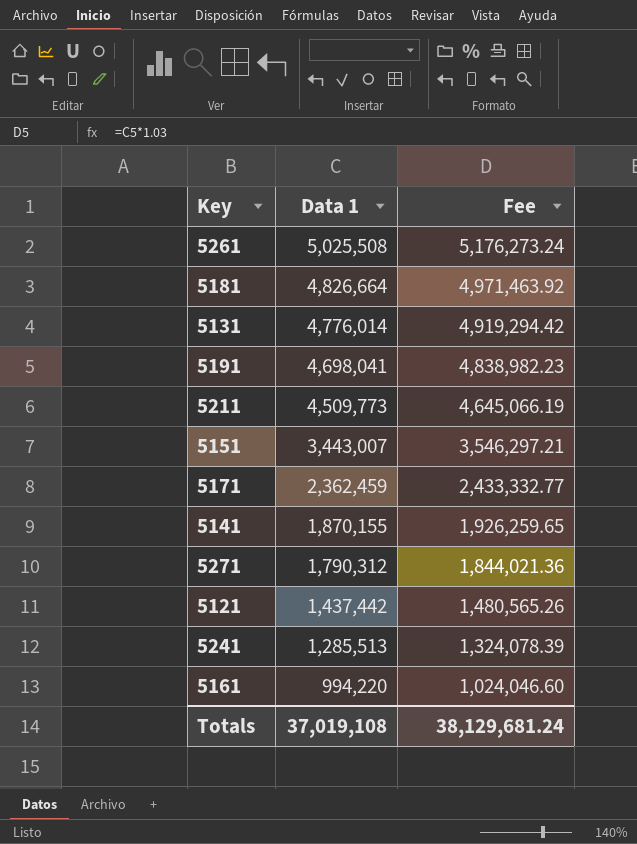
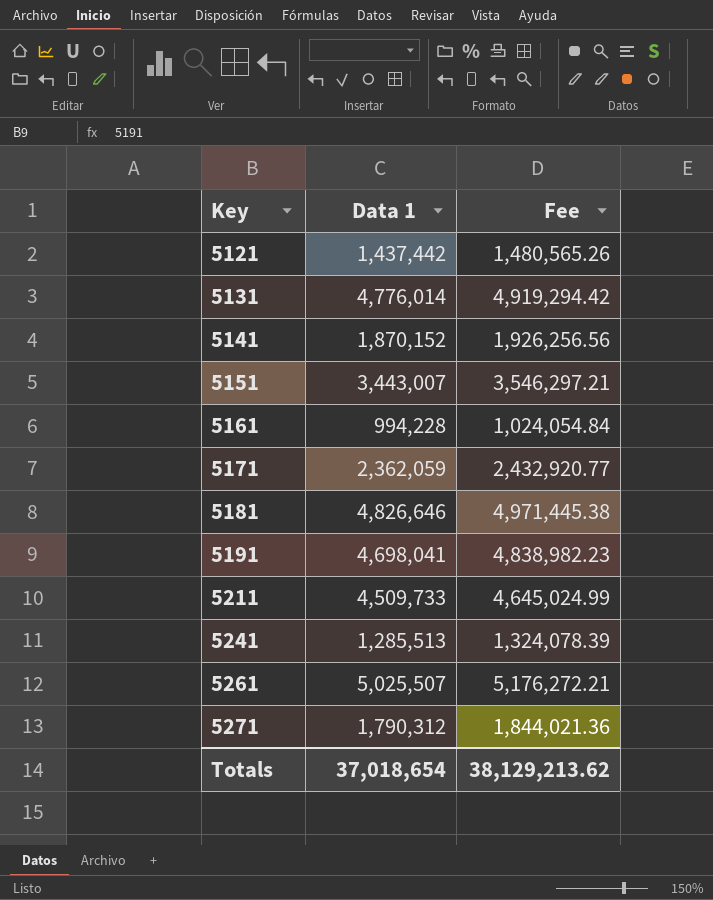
row order: Data 1 descending -> Key ascending
5141 | Data 1: 1,870,155 -> 1,870,152
5141 | Fee: 1,926,259.65 -> 1,926,256.56
5161 | Data 1: 994,220 -> 994,228
5161 | Fee: 1,024,046.60 -> 1,024,054.84
5171 | Data 1: 2,362,459 -> 2,362,059
5171 | Fee: 2,433,332.77 -> 2,432,920.77
5181 | Data 1: 4,826,664 -> 4,826,646
5181 | Fee: 4,971,463.92 -> 4,971,445.38
5211 | Data 1: 4,509,773 -> 4,509,733
5211 | Fee: 4,645,066.19 -> 4,645,024.99
5261 | Data 1: 5,025,508 -> 5,025,507
5261 | Fee: 5,176,273.24 -> 5,176,272.21
Totals | Data 1: 37,019,108 -> 37,018,654
Totals | Fee: 38,129,681.24 -> 38,129,213.62

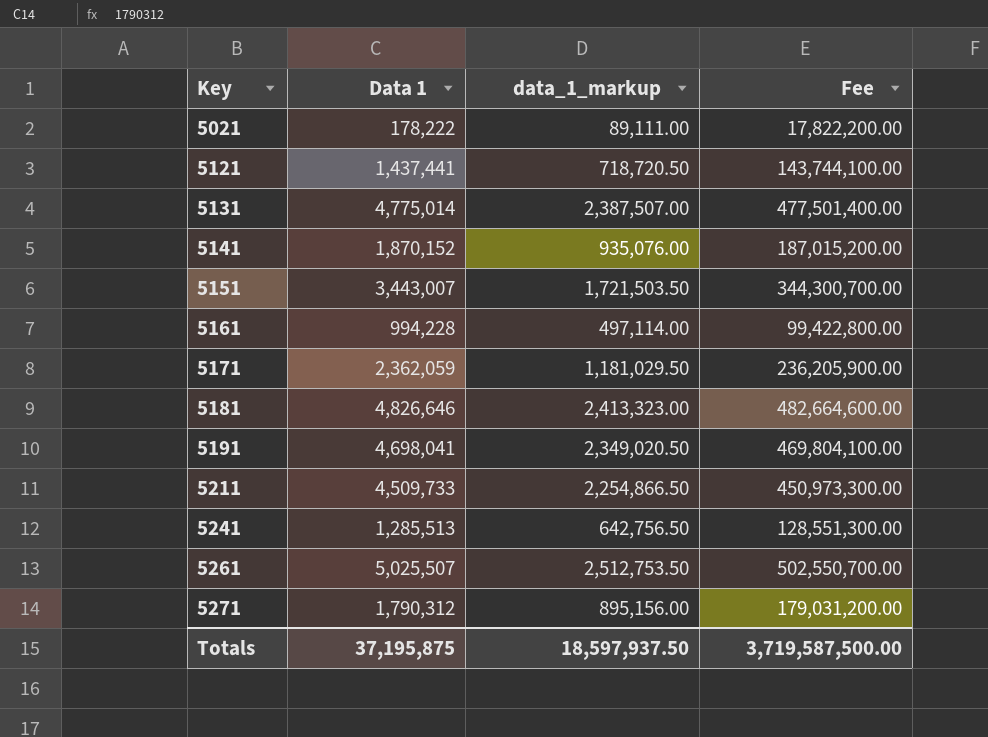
column data_1_markup | formula: none -> [Data 1] * 0.5
column Fee | formula: [Data 1] * 1.03 -> [Data 1] * 100
row 5021: none -> 178,222 | 89,111.00 | 17,822,200.00
5121 | Data 1: 1,437,442 -> 1,437,441
5131 | Data 1: 4,776,014 -> 4,775,014
Totals | Data 1: 37,018,654 -> 37,195,875
Totals | Fee: 38,129,213.62 -> 3,719,587,500.00

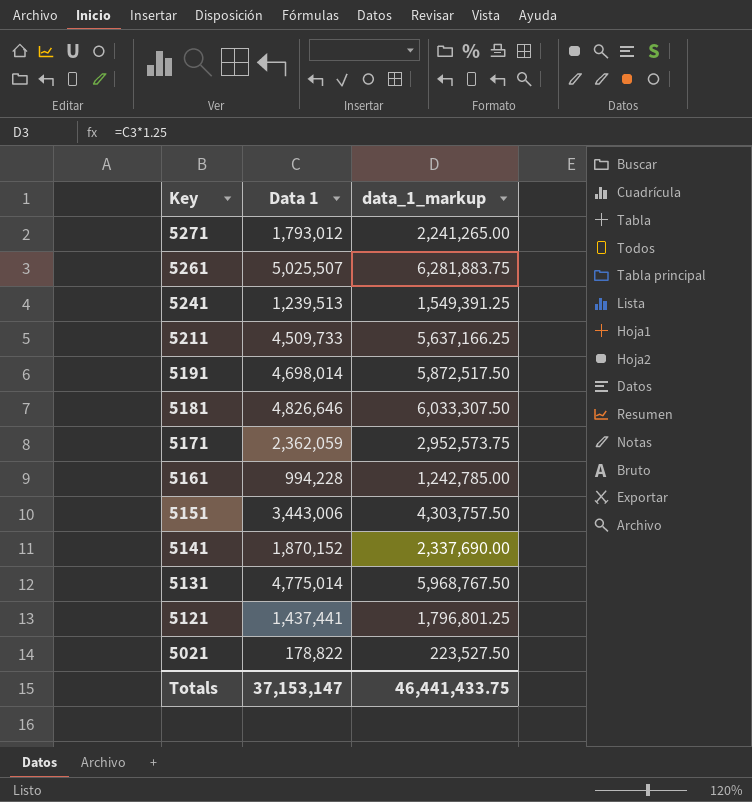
row order: Key ascending -> Key descending
column Fee | formula: [Data 1] * 100 -> none
column data_1_markup | formula: [Data 1] * 0.5 -> [Data 1] * 1.25
5271 | Data 1: 1,790,312 -> 1,793,012
5241 | Data 1: 1,285,513 -> 1,239,513
5191 | Data 1: 4,698,041 -> 4,698,014
5151 | Data 1: 3,443,007 -> 3,443,006
5021 | Data 1: 178,222 -> 178,822
Totals | Data 1: 37,195,875 -> 37,153,147
Totals | data_1_markup: 18,597,937.50 -> 46,441,433.75

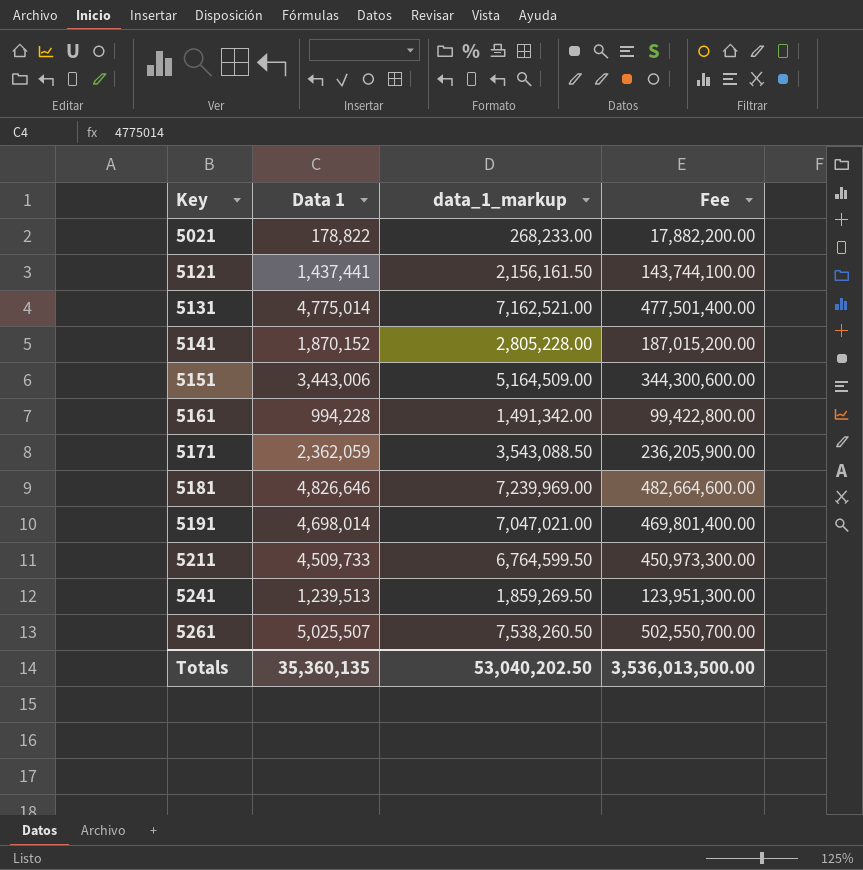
row order: Key descending -> Key ascending
column data_1_markup | formula: [Data 1] * 1.25 -> [Data 1] * 1.5
column Fee | formula: none -> [Data 1] * 100
row 5271: 1,793,012 | 2,241,265.00 -> none
Totals | Data 1: 37,153,147 -> 35,360,135
Totals | data_1_markup: 46,441,433.75 -> 53,040,202.50

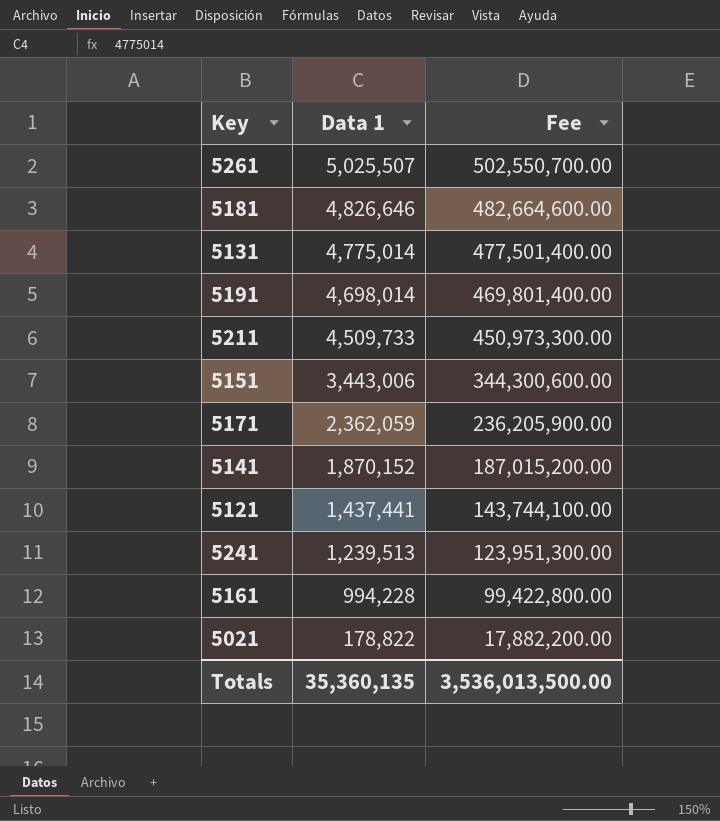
row order: Key ascending -> Data 1 descending
column data_1_markup | formula: [Data 1] * 1.5 -> none

